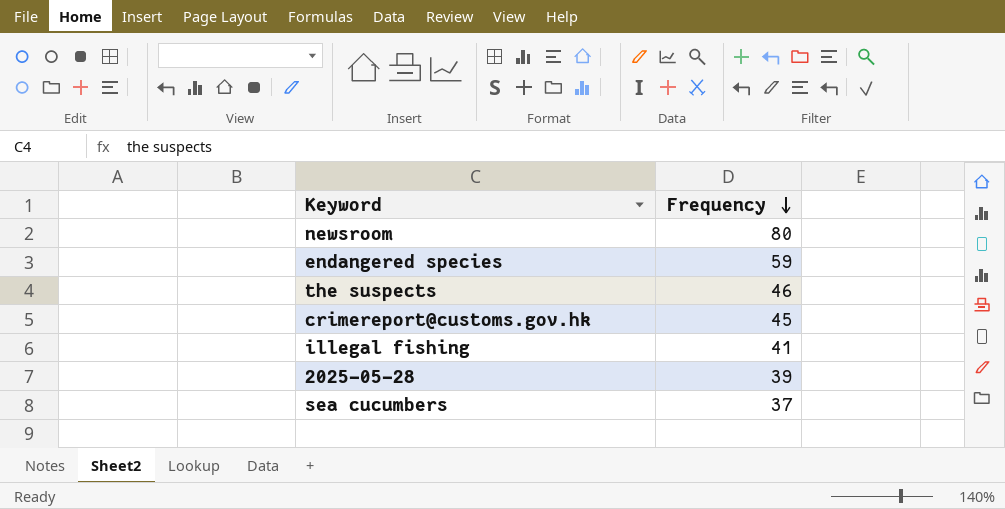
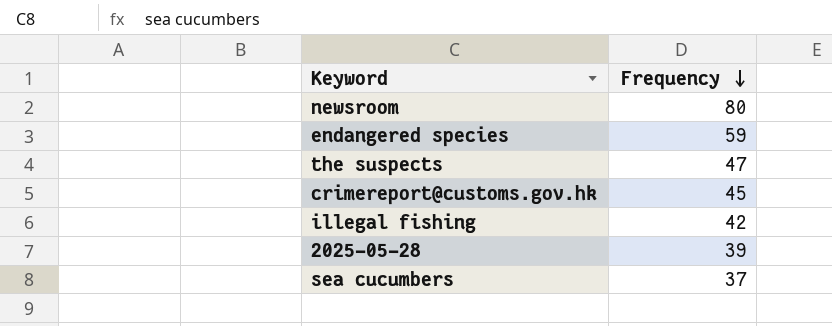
the suspects | Frequency: 46 -> 47
illegal fishing | Frequency: 41 -> 42

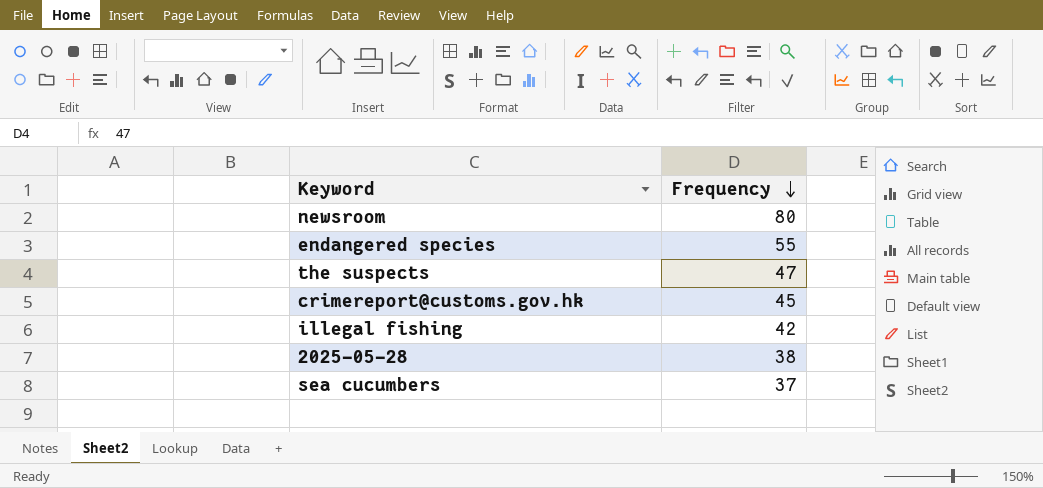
endangered species | Frequency: 59 -> 55
2025-05-28 | Frequency: 39 -> 38

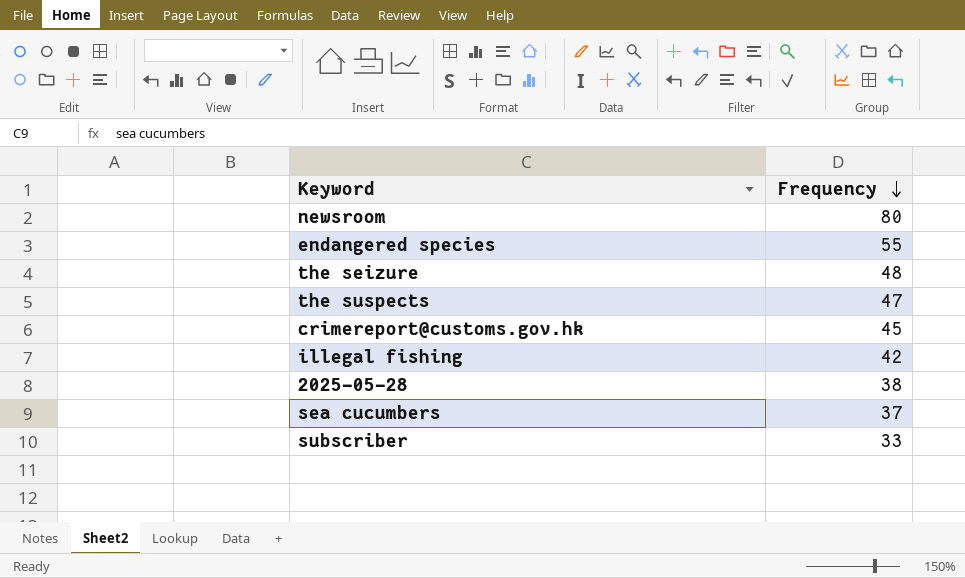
row the seizure: none -> 48
row subscriber: none -> 33

